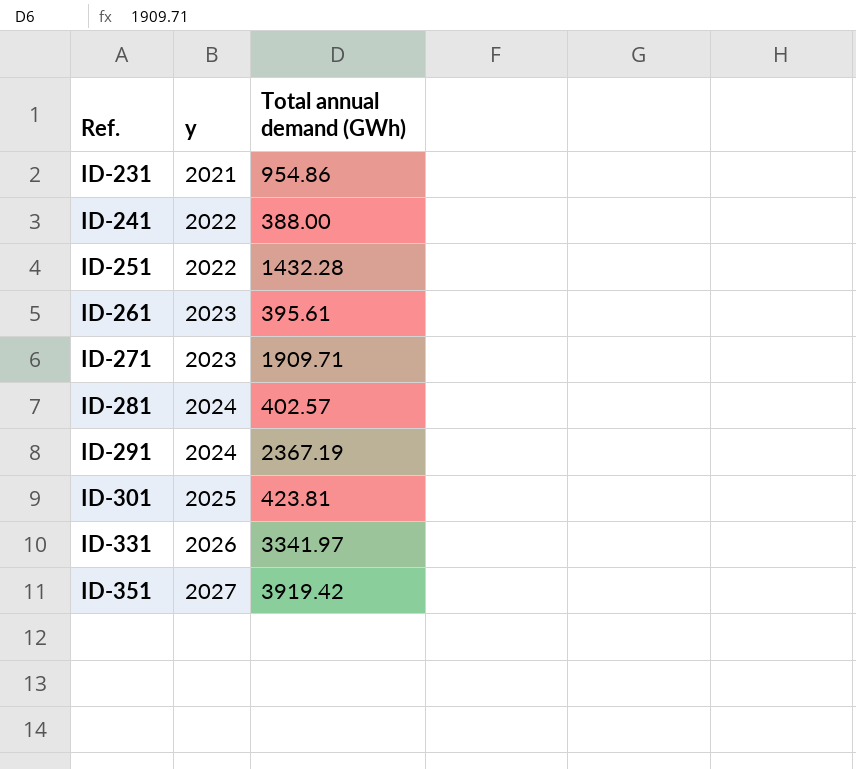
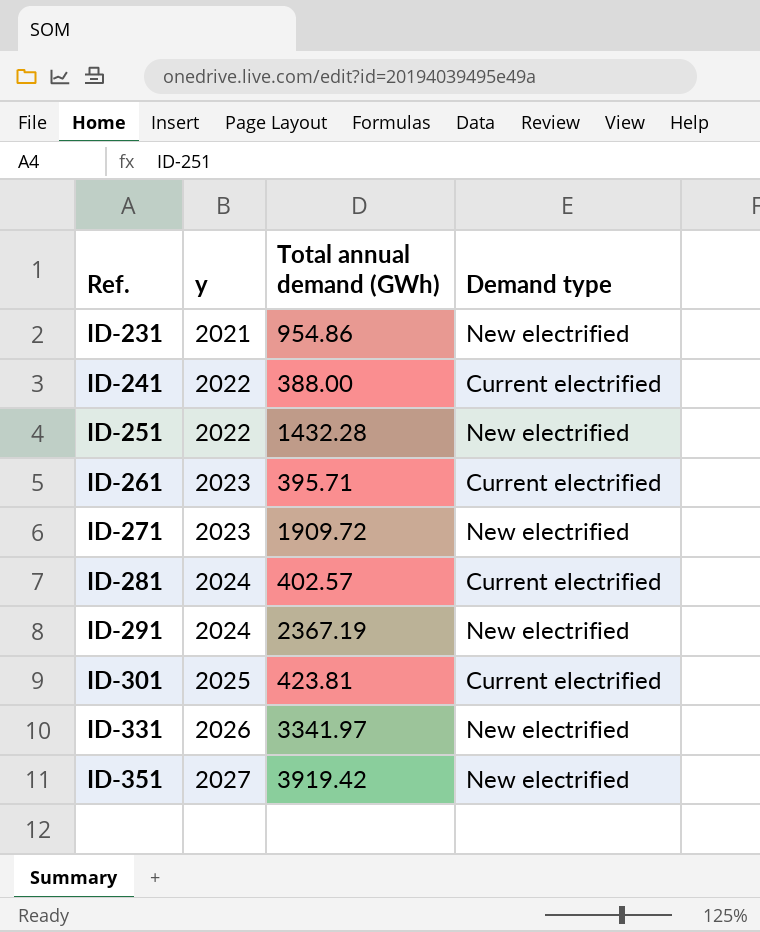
column Demand type | position: none -> 4
ID-261 | Total annual demand (GWh): 395.61 -> 395.71
ID-271 | Total annual demand (GWh): 1909.71 -> 1909.72

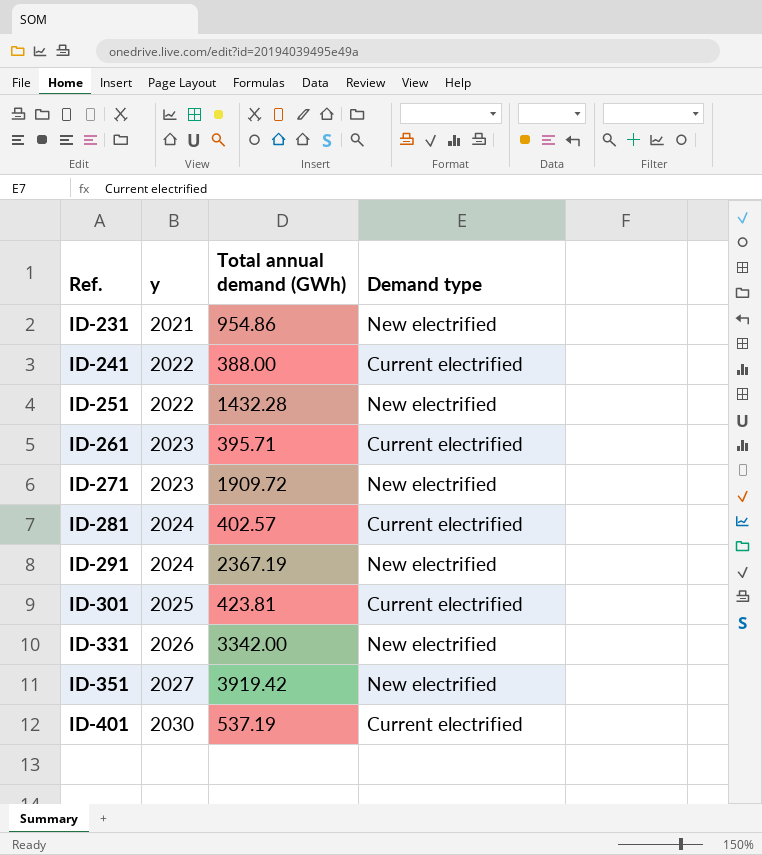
ID-331 | Total annual demand (GWh): 3341.97 -> 3342.00
row ID-401: none -> 2030 | 537.19 | Current electrified

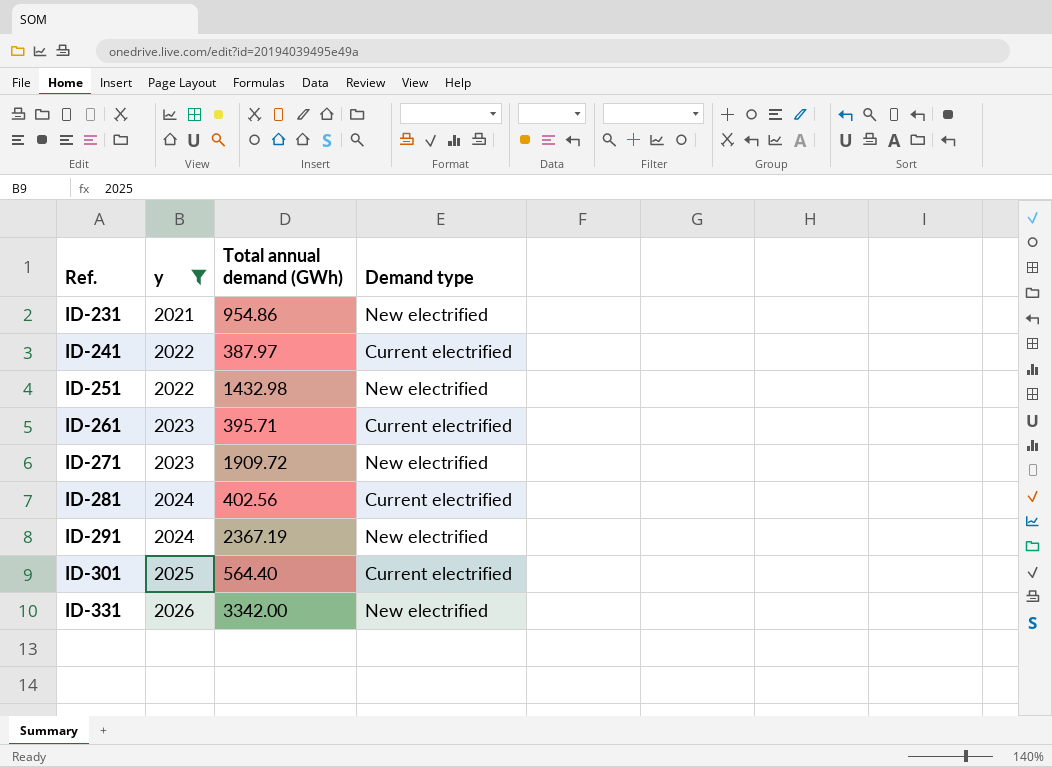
filter: none -> y <= 2026
ID-241 | Total annual demand (GWh): 388.00 -> 387.97
ID-251 | Total annual demand (GWh): 1432.28 -> 1432.98
ID-281 | Total annual demand (GWh): 402.57 -> 402.56
ID-301 | Total annual demand (GWh): 423.81 -> 564.40

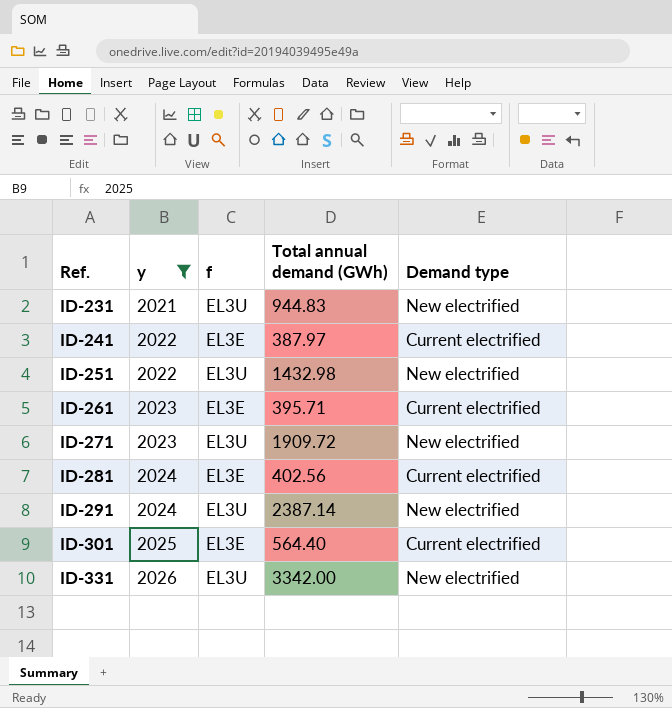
column f | position: none -> 3
ID-231 | Total annual demand (GWh): 954.86 -> 944.83
ID-291 | Total annual demand (GWh): 2367.19 -> 2387.14

